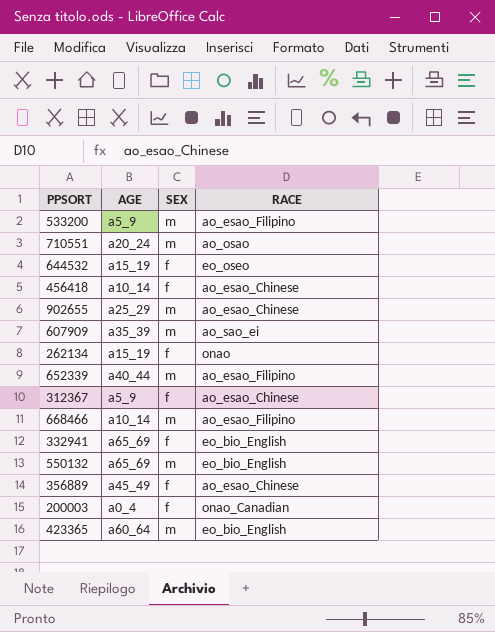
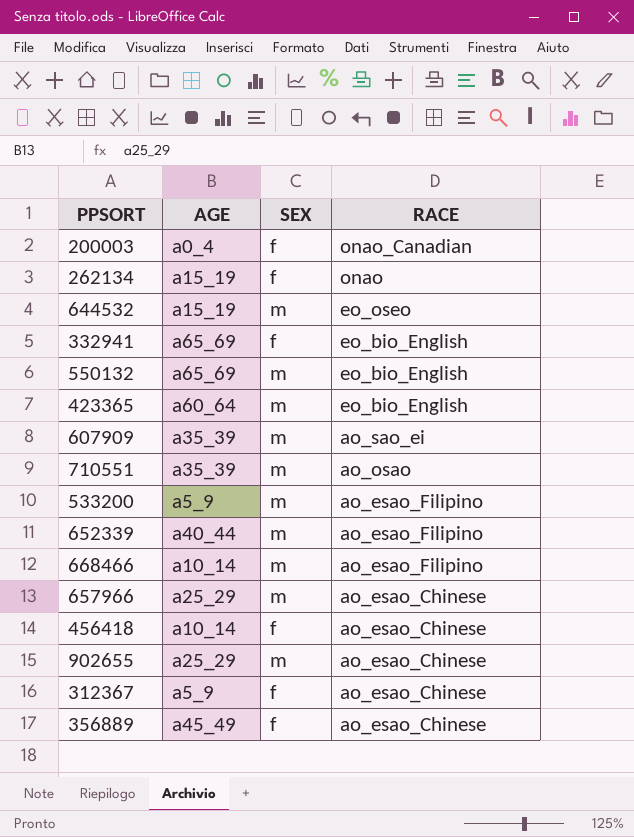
row order: none -> RACE descending
644532 | SEX: f -> m
710551 | AGE: a20_24 -> a35_39
row 657966: none -> a25_29 | m | ao_esao_Chinese

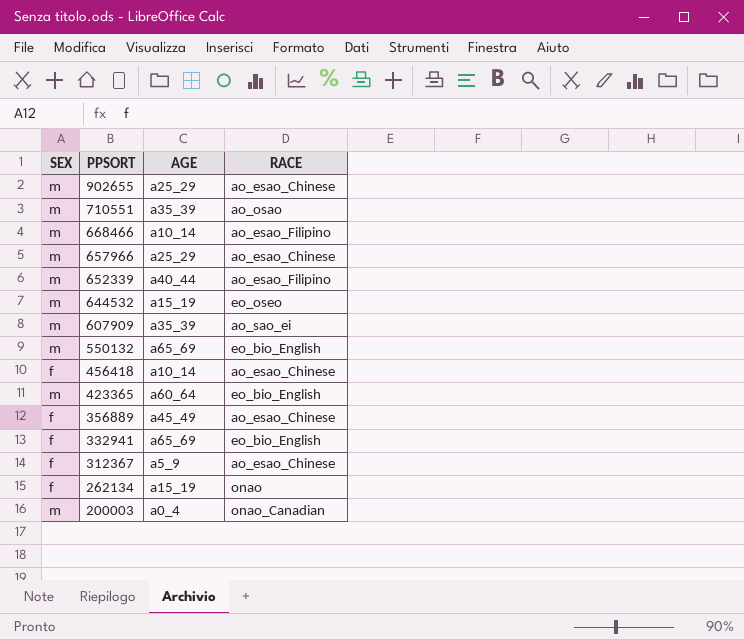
row order: RACE descending -> PPSORT descending
column SEX | position: 3 -> 1
row 533200: a5_9 | m | ao_esao_Filipino -> none
200003 | SEX: f -> m

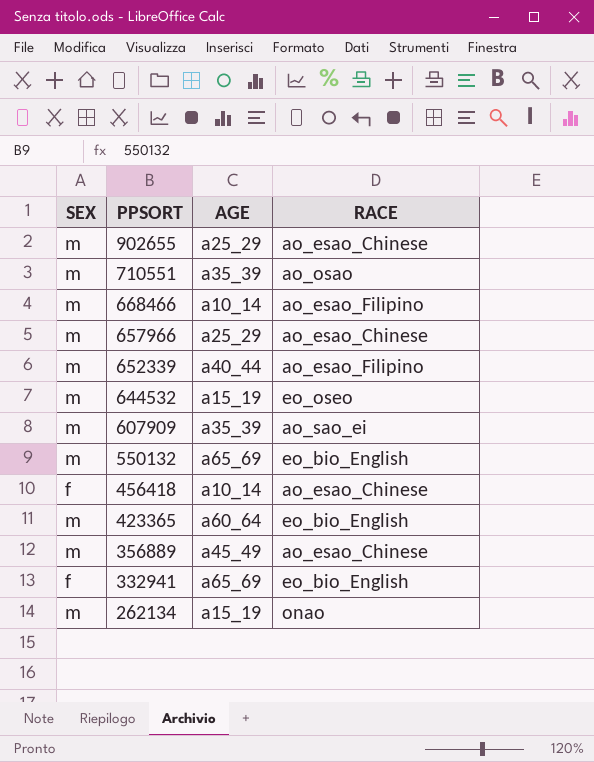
row 312367: f | a5_9 | ao_esao_Chinese -> none
row 200003: m | a0_4 | onao_Canadian -> none
356889 | SEX: f -> m
262134 | SEX: f -> m

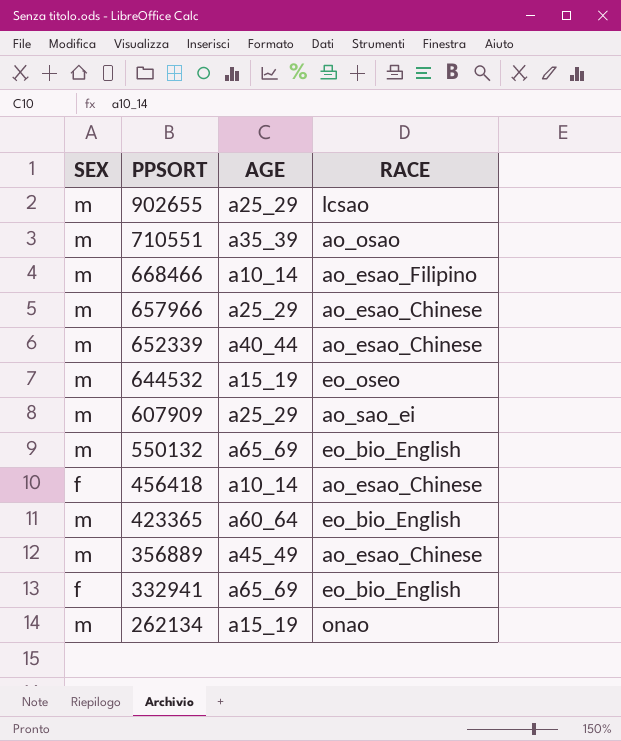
902655 | RACE: ao_esao_Chinese -> lcsao
652339 | RACE: ao_esao_Filipino -> ao_esao_Chinese
607909 | AGE: a35_39 -> a25_29

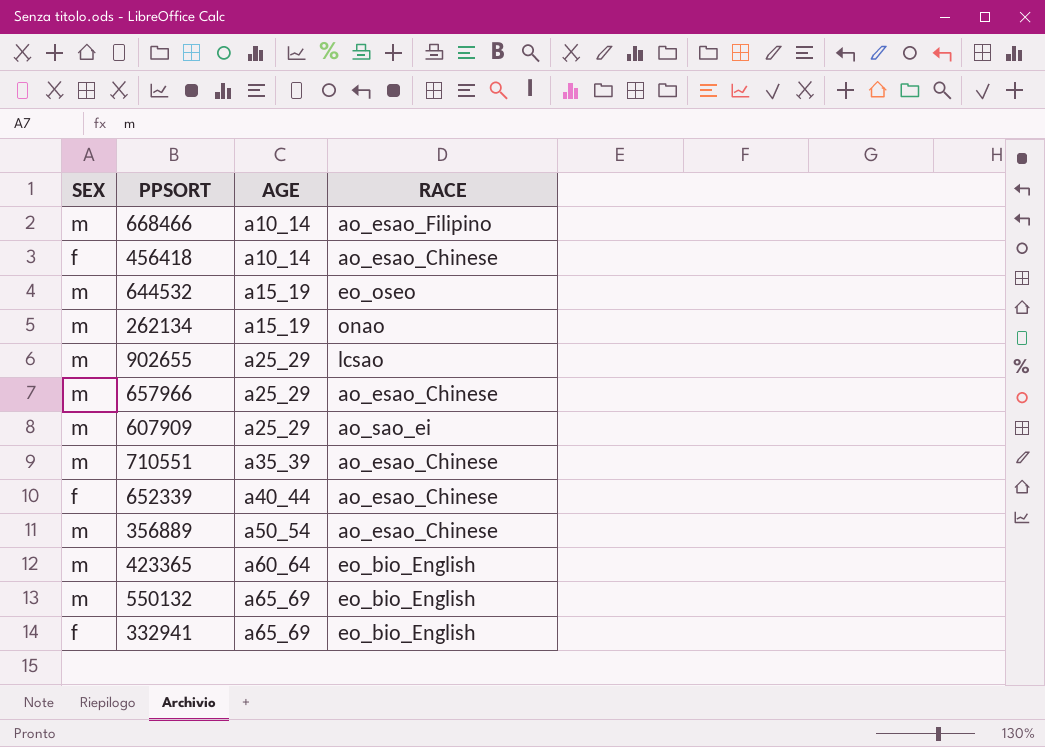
row order: PPSORT descending -> AGE ascending
710551 | RACE: ao_osao -> ao_esao_Chinese
652339 | SEX: m -> f
356889 | AGE: a45_49 -> a50_54

